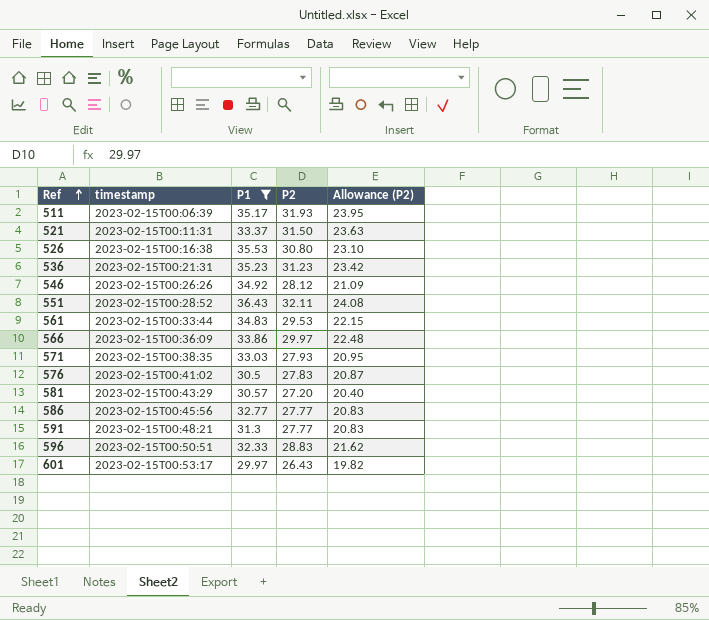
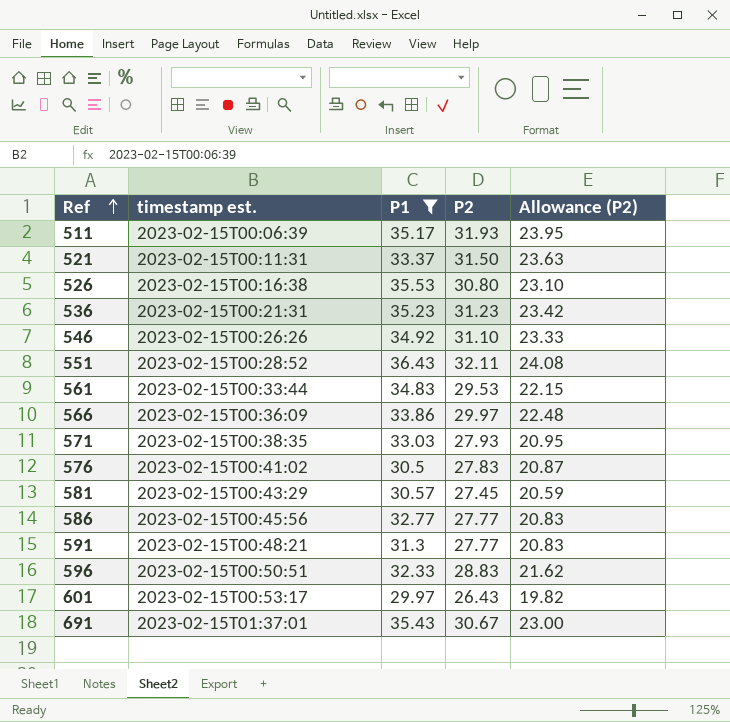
column name: timestamp -> timestamp est.
546 | P2: 28.12 -> 31.10
546 | Allowance (P2): 21.09 -> 23.33
581 | P2: 27.20 -> 27.45
581 | Allowance (P2): 20.40 -> 20.59
row 691: none -> 2023-02-15T01:37:01 | 35.43 | 30.67 | 23.00

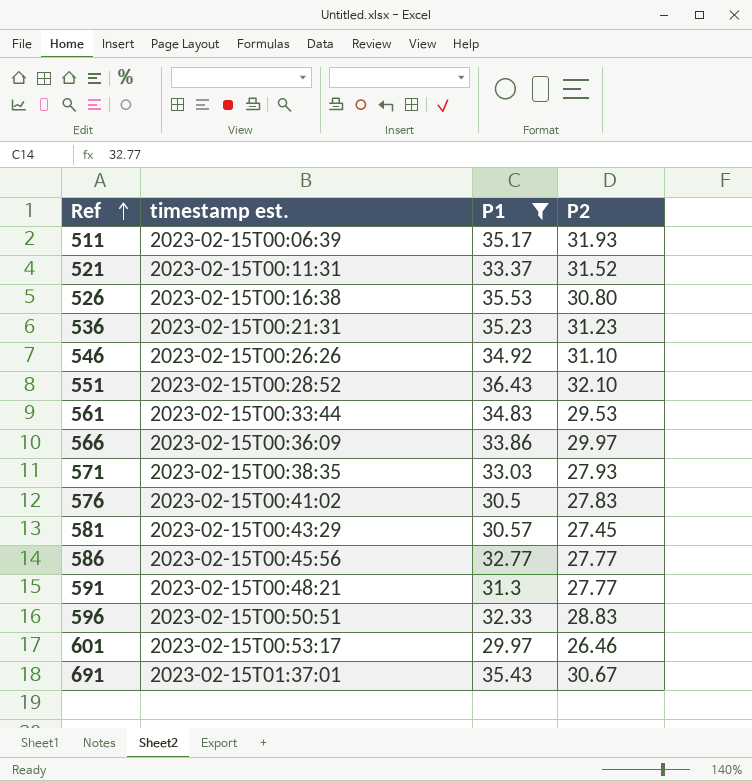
column Allowance (P2) | formula: [P2] * 0.75 -> none
521 | P2: 31.50 -> 31.52
551 | P2: 32.11 -> 32.10
601 | P2: 26.43 -> 26.46

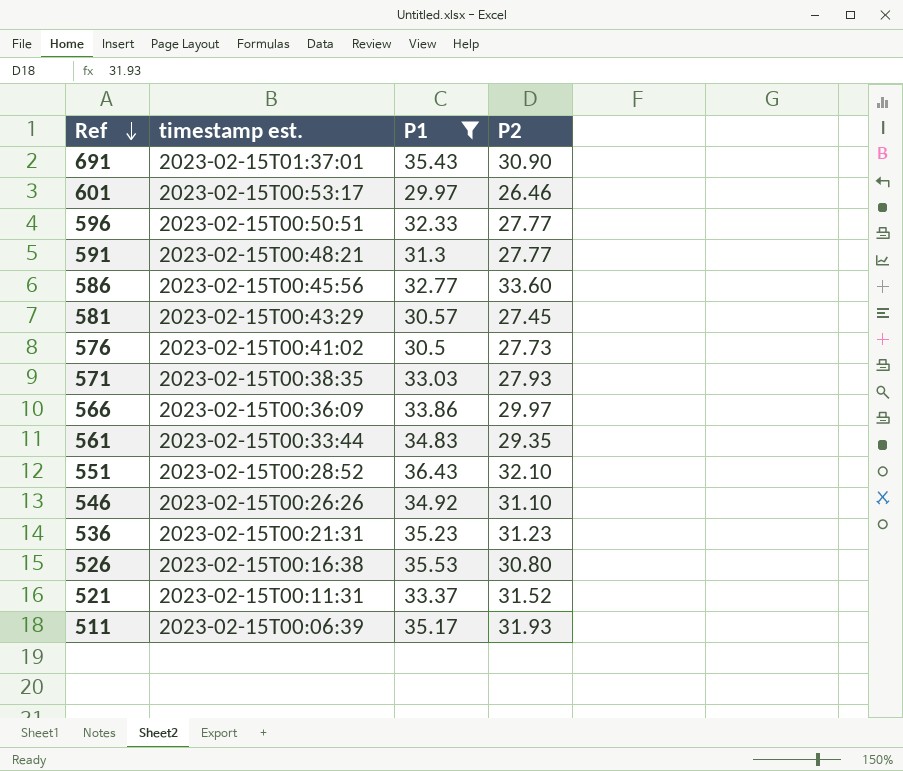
row order: Ref ascending -> Ref descending
691 | P2: 30.67 -> 30.90
596 | P2: 28.83 -> 27.77
586 | P2: 27.77 -> 33.60
576 | P2: 27.83 -> 27.73
561 | P2: 29.53 -> 29.35

